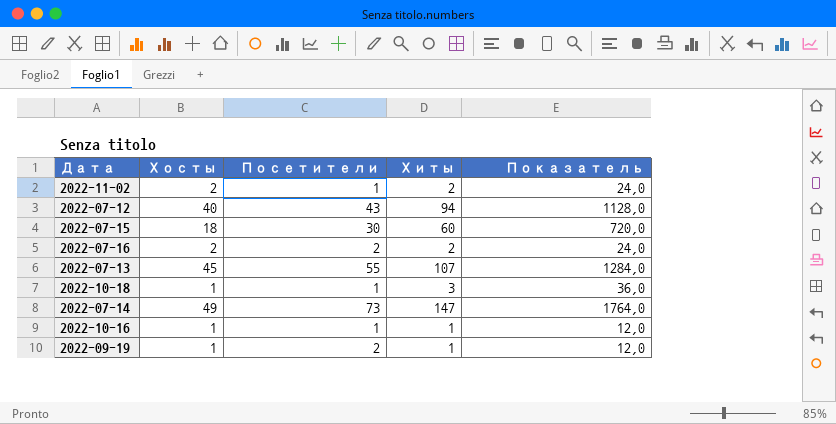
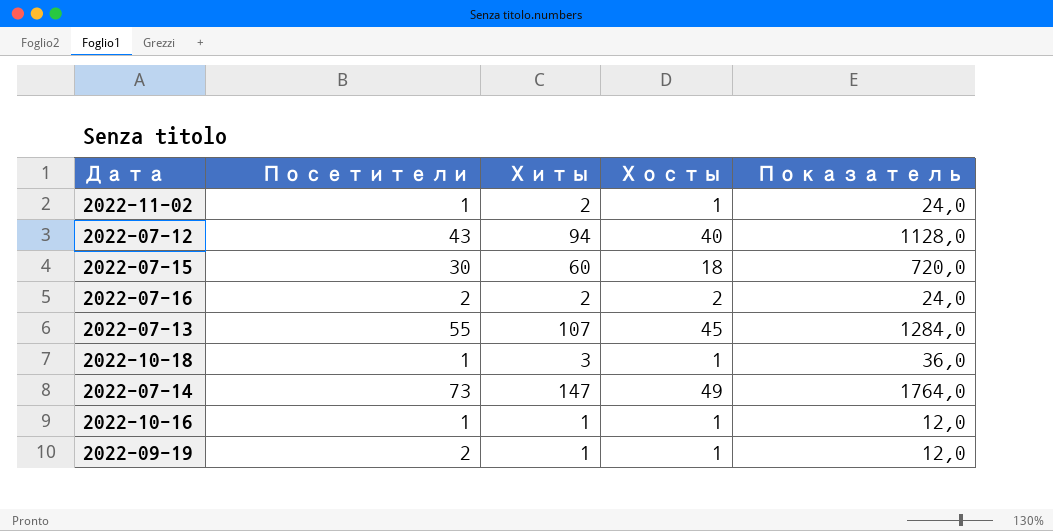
column Хосты | position: 2 -> 4
2022-11-02 | Хосты: 2 -> 1

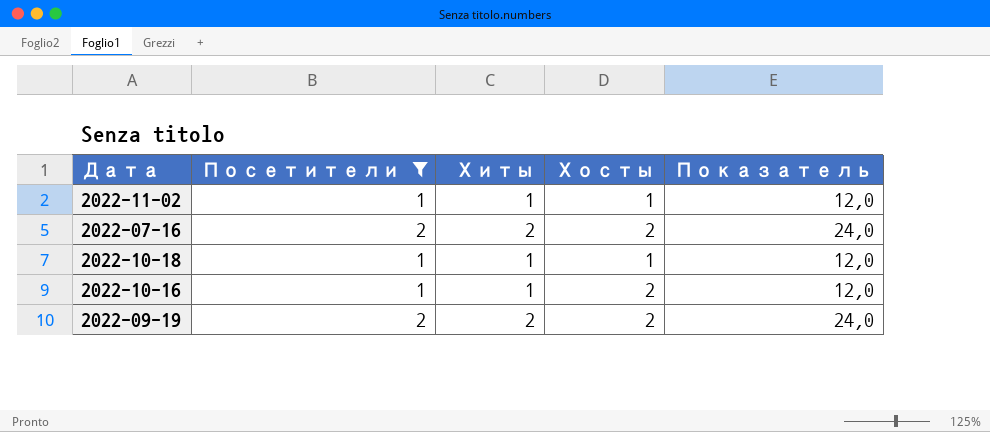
filter: none -> Посетители <= 2
2022-11-02 | Хиты: 2 -> 1
2022-11-02 | Показатель: 24,0 -> 12,0
2022-10-18 | Хиты: 3 -> 1
2022-10-18 | Показатель: 36,0 -> 12,0
2022-10-16 | Хосты: 1 -> 2
2022-09-19 | Хиты: 1 -> 2
2022-09-19 | Хосты: 1 -> 2
2022-09-19 | Показатель: 12,0 -> 24,0

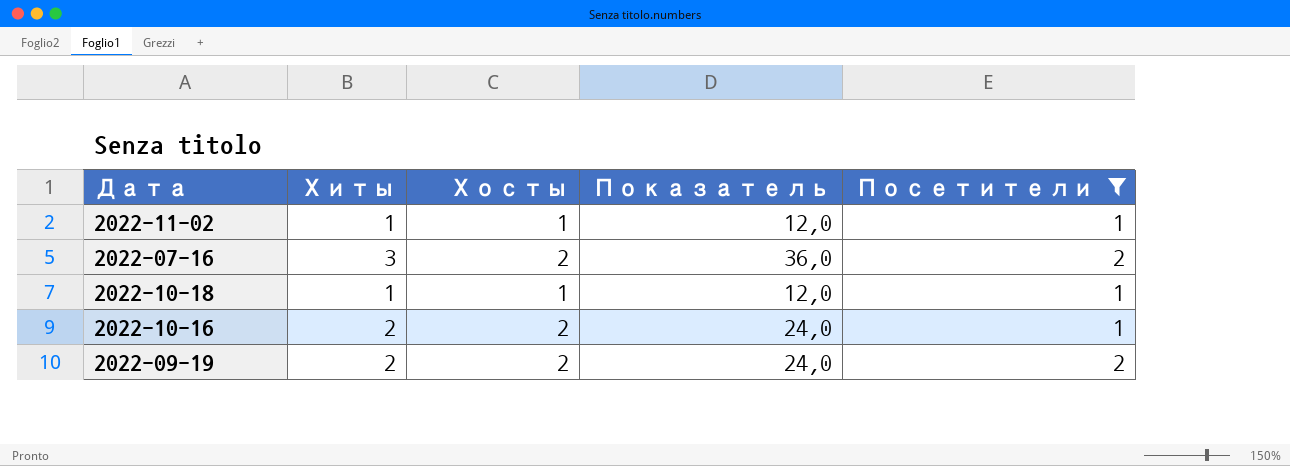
column Посетители | position: 2 -> 5
2022-07-16 | Хиты: 2 -> 3
2022-07-16 | Показатель: 24,0 -> 36,0
2022-10-16 | Хиты: 1 -> 2
2022-10-16 | Показатель: 12,0 -> 24,0

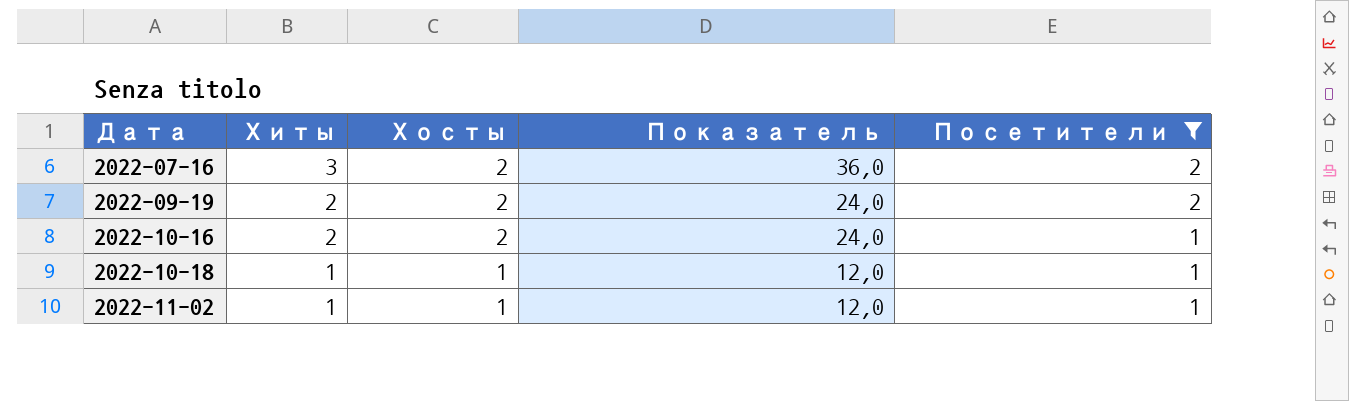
row order: none -> Дата ascending

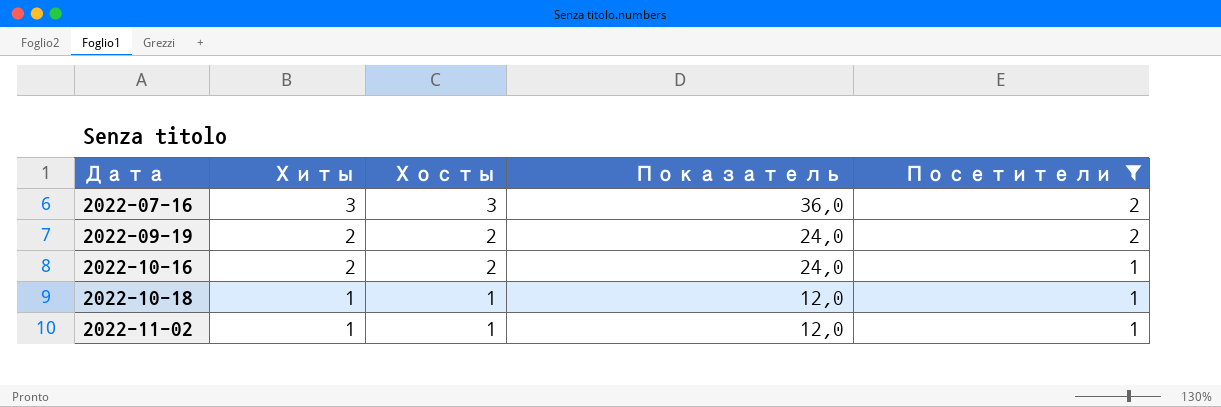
2022-07-16 | Хосты: 2 -> 3

